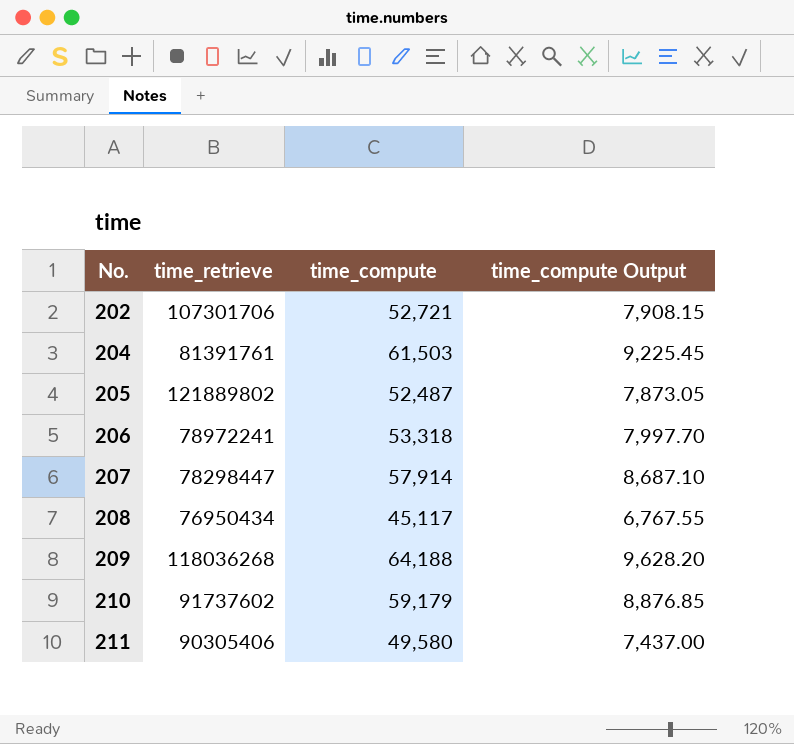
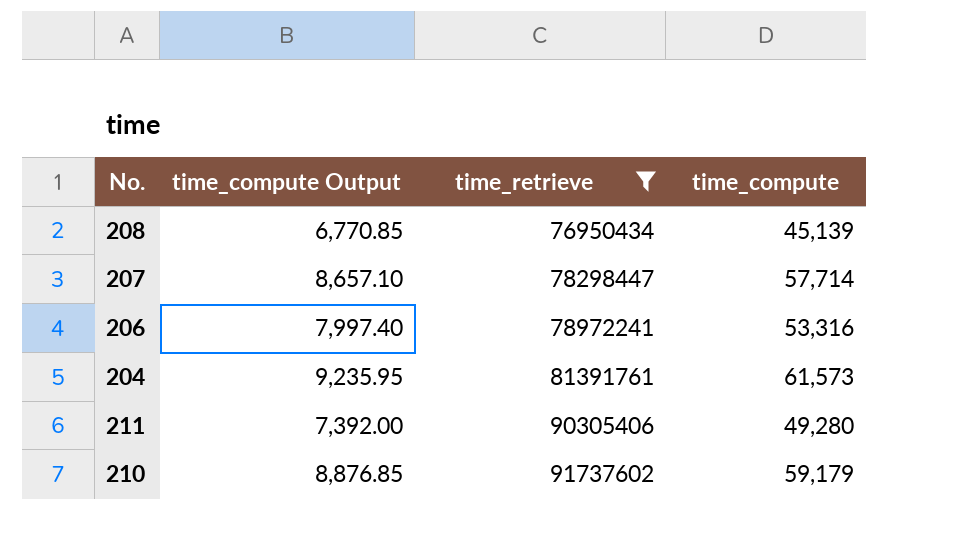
filter: none -> time_retrieve <= 91737602
row order: No. ascending -> time_retrieve ascending
column time_compute Output | position: 4 -> 2
208 | time_compute Output: 6,767.55 -> 6,770.85
208 | time_compute: 45,117 -> 45,139
207 | time_compute Output: 8,687.10 -> 8,657.10
207 | time_compute: 57,914 -> 57,714
206 | time_compute Output: 7,997.70 -> 7,997.40
206 | time_compute: 53,318 -> 53,316
204 | time_compute Output: 9,225.45 -> 9,235.95
204 | time_compute: 61,503 -> 61,573
211 | time_compute Output: 7,437.00 -> 7,392.00
211 | time_compute: 49,580 -> 49,280

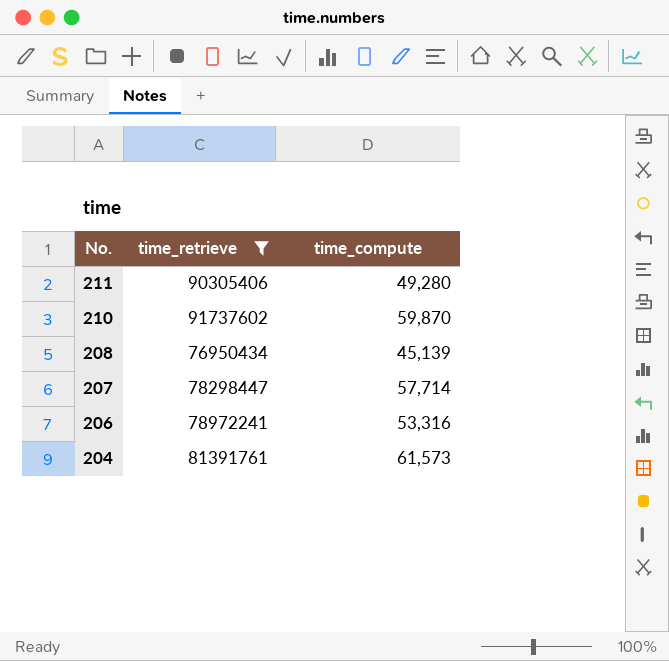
row order: time_retrieve ascending -> No. descending
column time_compute Output | formula: [time_compute] * 0.15 -> none
210 | time_compute: 59,179 -> 59,870

